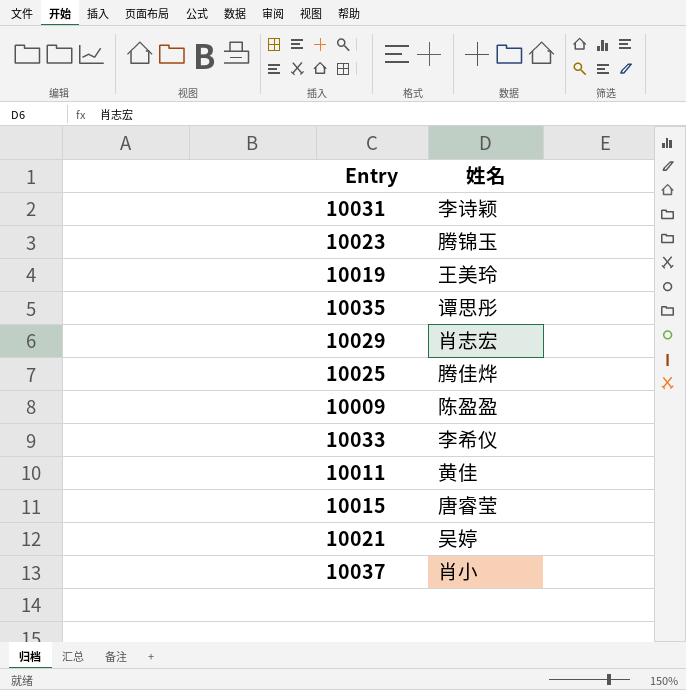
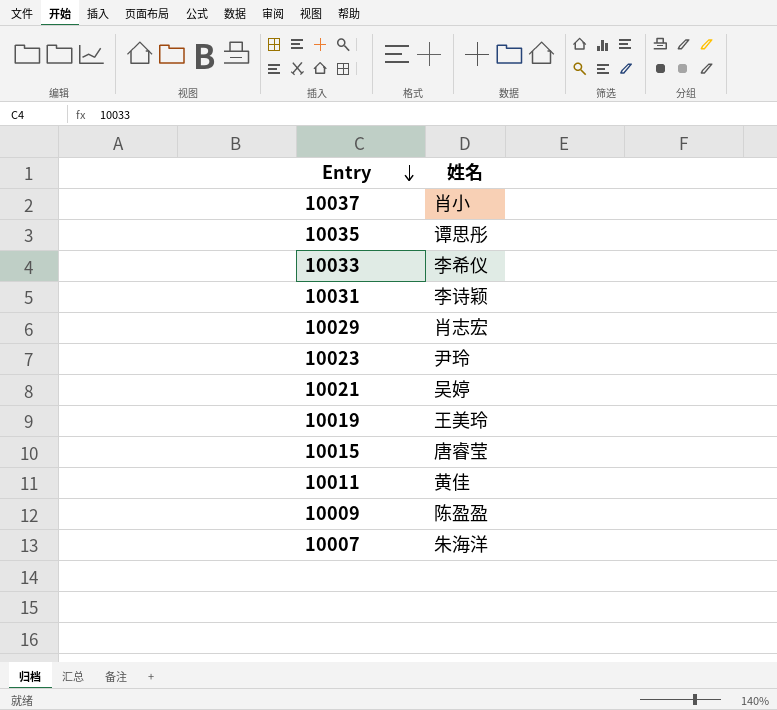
row order: none -> Entry descending
row 10025: 腾佳烨 -> none
10023 | 姓名: 腾锦玉 -> 尹玲
row 10007: none -> 朱海洋

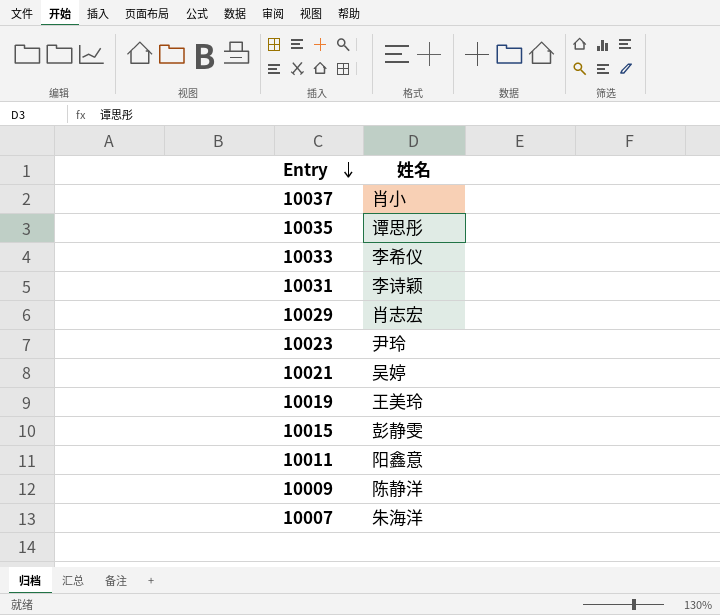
10015 | 姓名: 唐睿莹 -> 彭静雯
10011 | 姓名: 黄佳 -> 阳鑫意
10009 | 姓名: 陈盈盈 -> 陈静洋

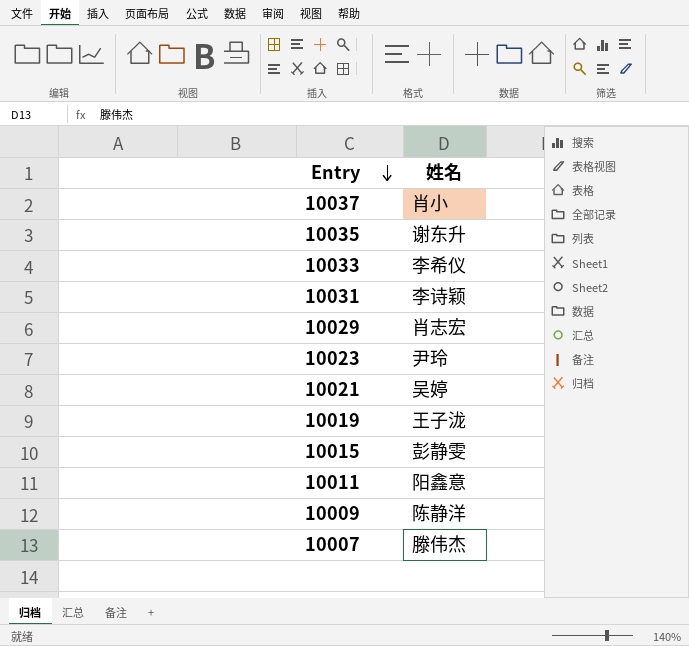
10035 | 姓名: 谭思彤 -> 谢东升
10019 | 姓名: 王美玲 -> 王子泷
10007 | 姓名: 朱海洋 -> 滕伟杰

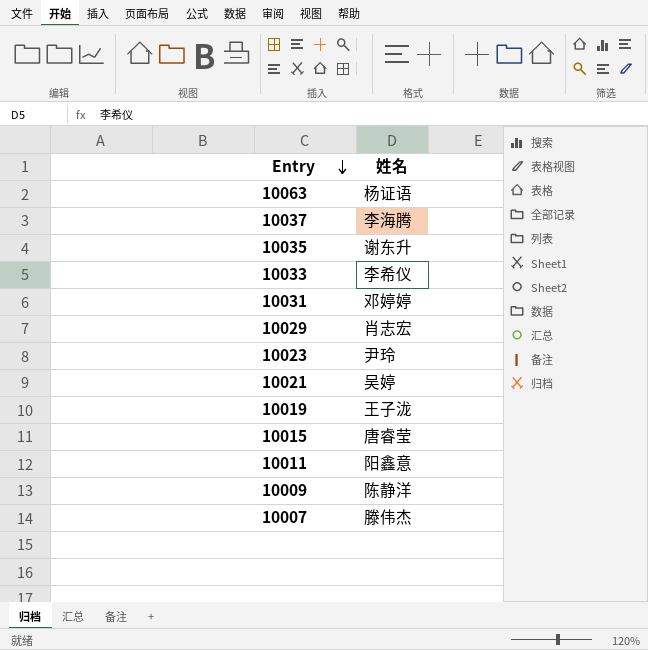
row 10063: none -> 杨证语
10037 | 姓名: 肖小 -> 李海腾
10031 | 姓名: 李诗颖 -> 邓婷婷
10015 | 姓名: 彭静雯 -> 唐睿莹

